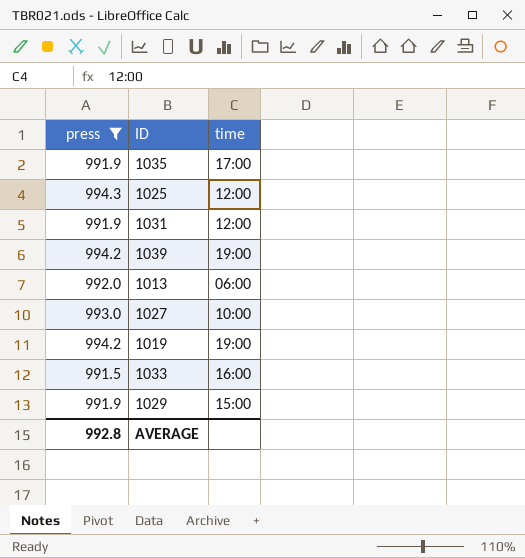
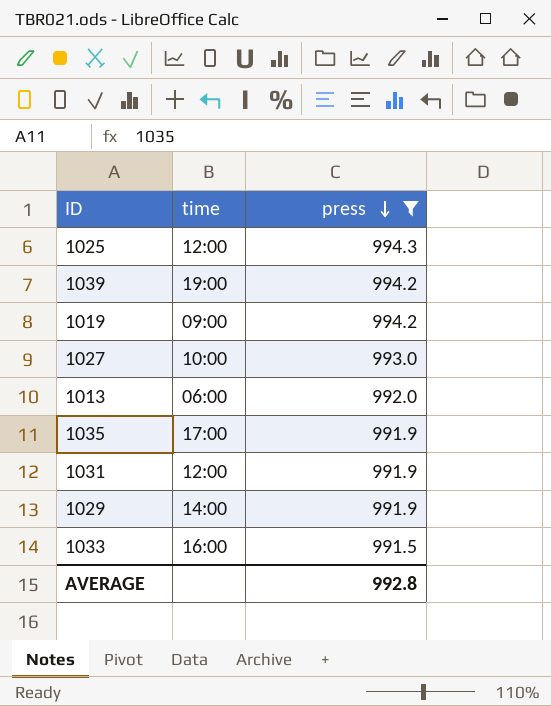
row order: none -> press descending
column press | position: 1 -> 3
1019 | time: 19:00 -> 09:00
1029 | time: 15:00 -> 14:00

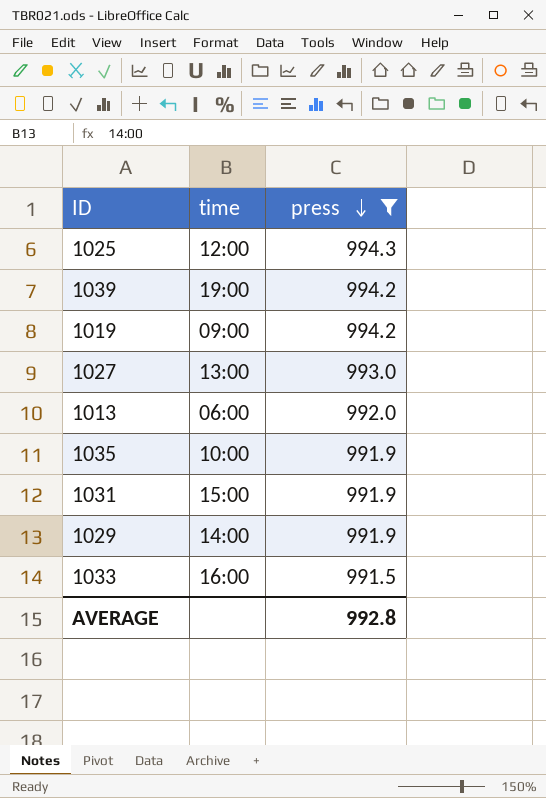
1027 | time: 10:00 -> 13:00
1035 | time: 17:00 -> 10:00
1031 | time: 12:00 -> 15:00

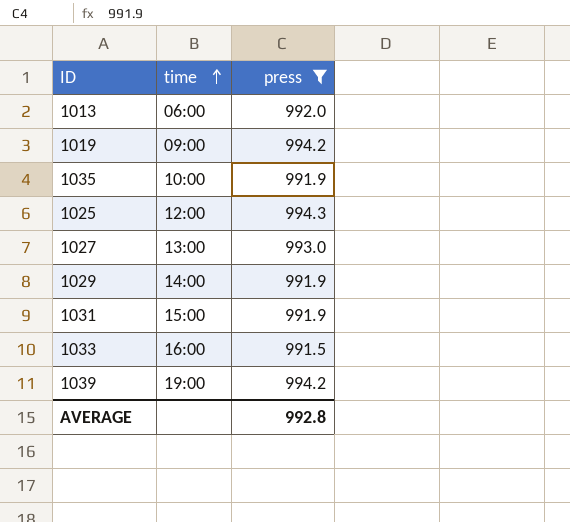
row order: press descending -> time ascending

